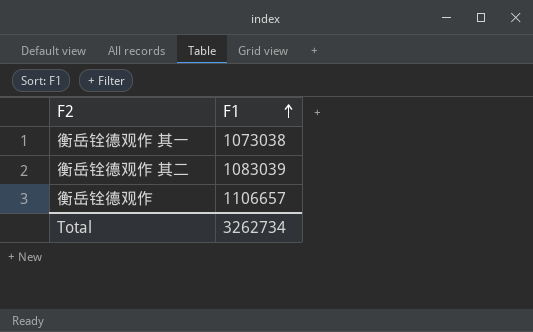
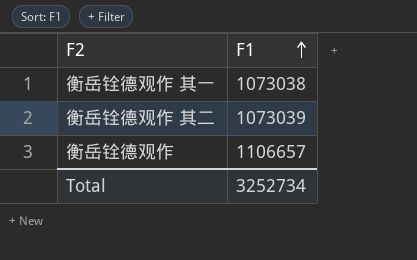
衡岳铨德观作 其二 | F1: 1083039 -> 1073039
Total | F1: 3262734 -> 3252734

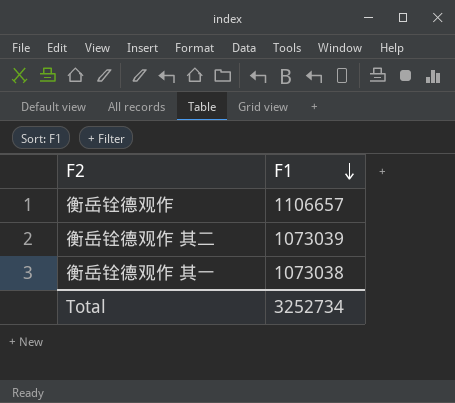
row order: F1 ascending -> F1 descending

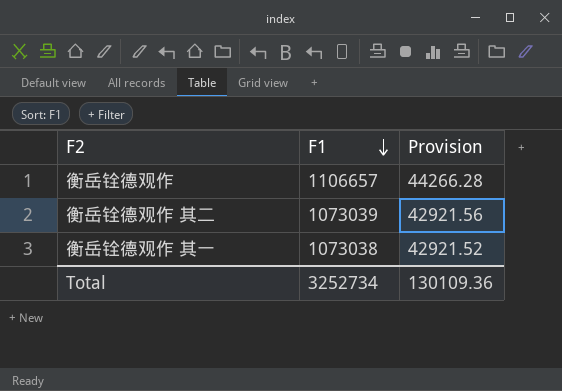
column Provision | formula: none -> [F1] * 0.04

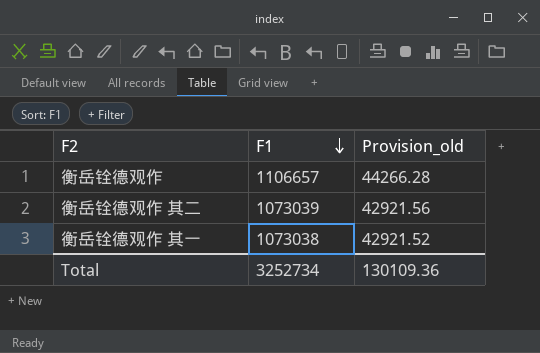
column name: Provision -> Provision_old

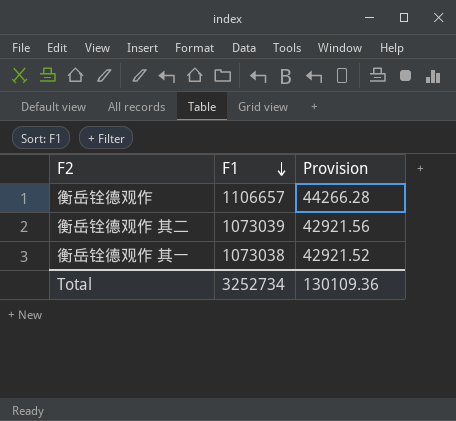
column name: Provision_old -> Provision

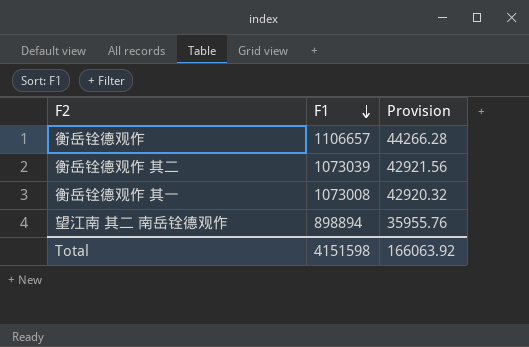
衡岳铨德观作 其一 | F1: 1073038 -> 1073008
衡岳铨德观作 其一 | Provision: 42921.52 -> 42920.32
row 望江南 其二 南岳铨德观作: none -> 898894 | 35955.76
Total | F1: 3252734 -> 4151598
Total | Provision: 130109.36 -> 166063.92

